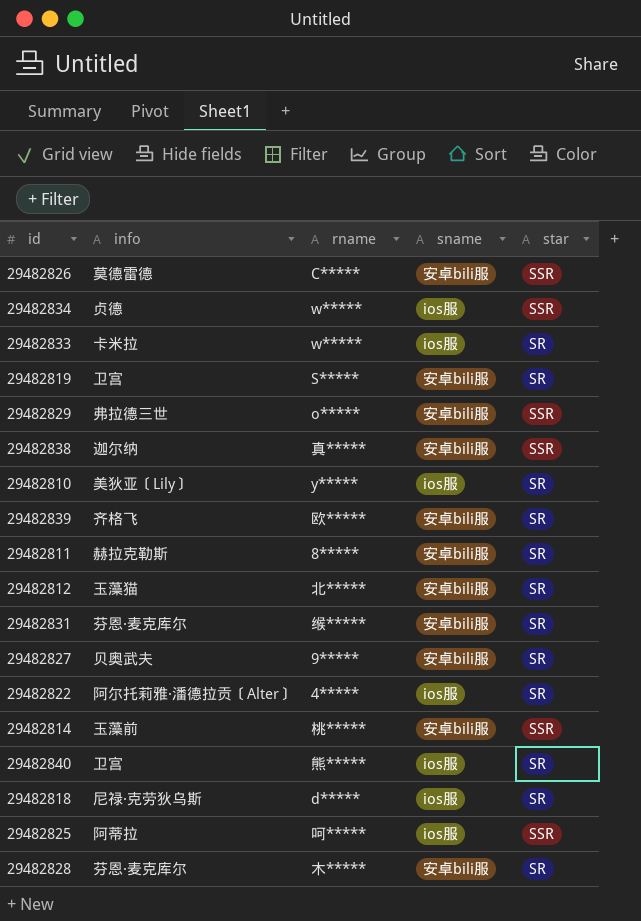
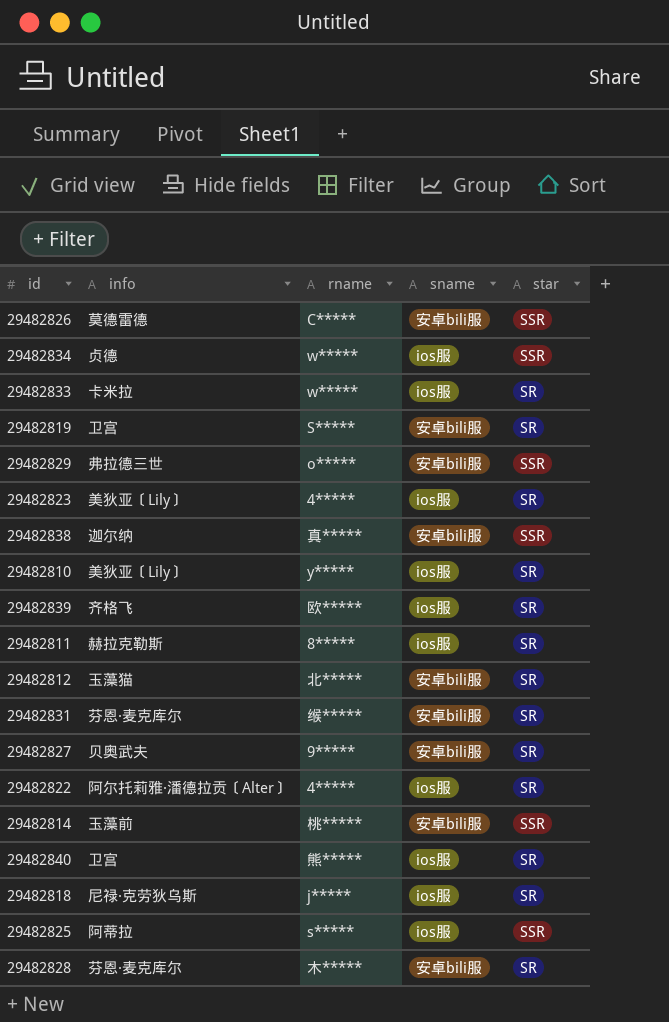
row 29482823: none -> 美狄亚〔Lily〕 | 4***** | ios服 | SR
29482839 | sname: 安卓bili服 -> ios服
29482811 | sname: 安卓bili服 -> ios服
29482818 | rname: d***** -> j*****
29482825 | rname: 呵***** -> s*****

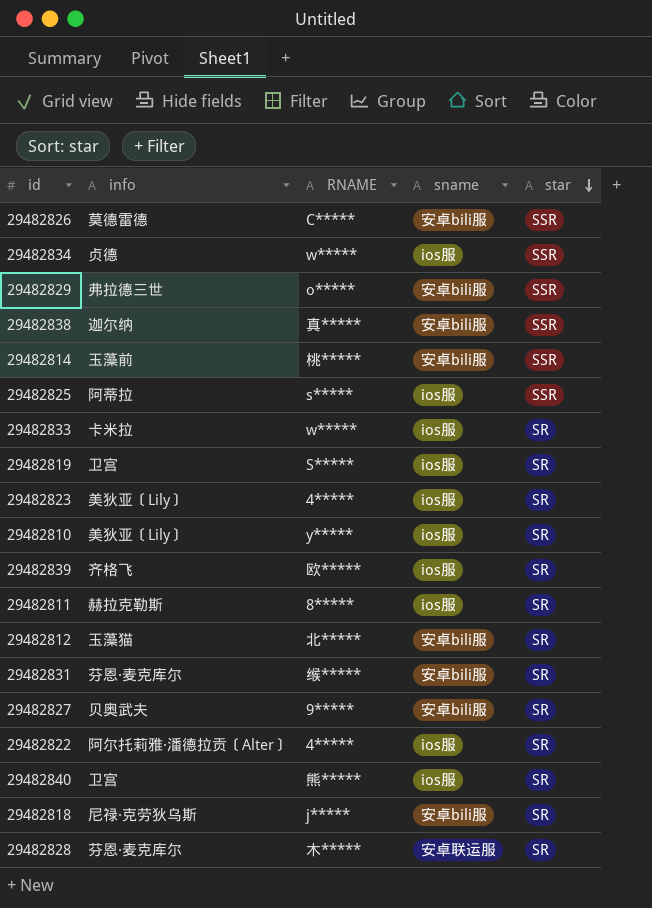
row order: none -> star descending
column name: rname -> RNAME
29482819 | sname: 安卓bili服 -> ios服
29482818 | sname: ios服 -> 安卓bili服
29482828 | sname: 安卓bili服 -> 安卓联运服

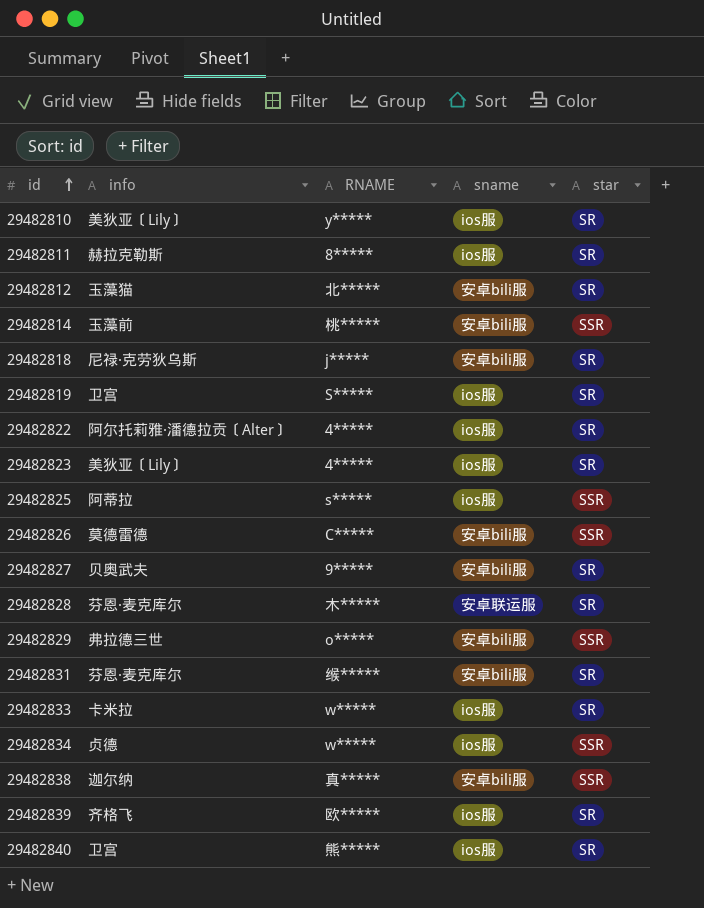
row order: star descending -> id ascending

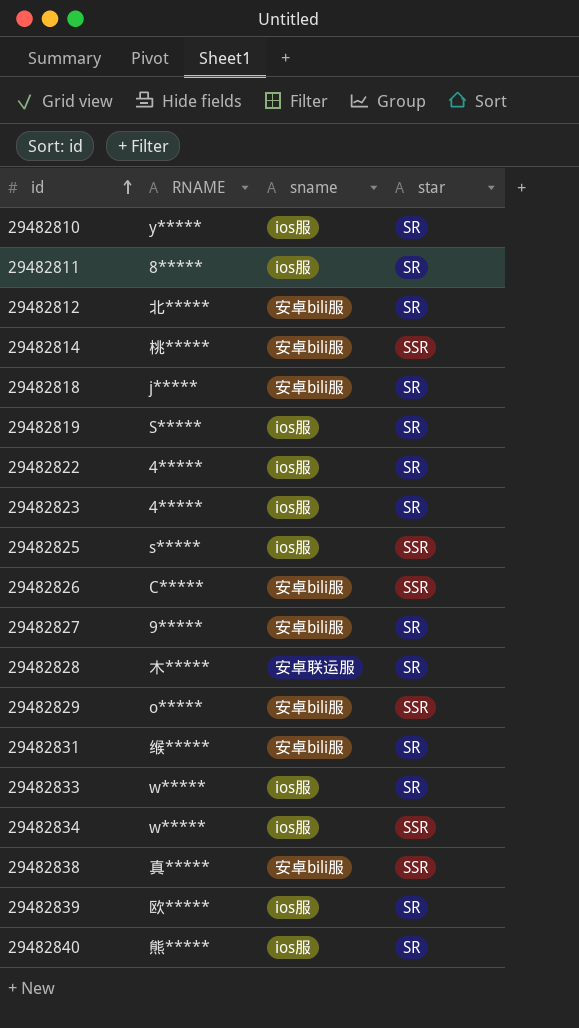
column info | position: 2 -> none

